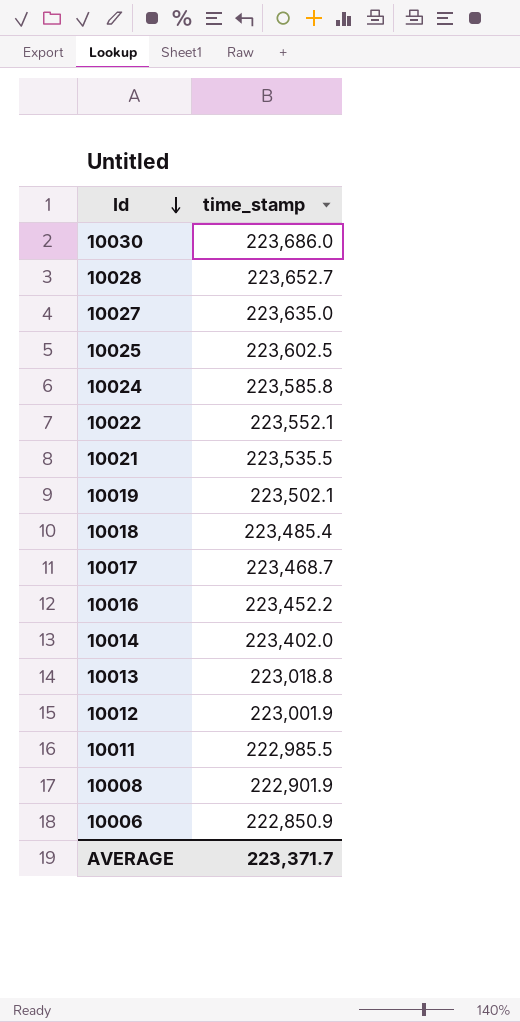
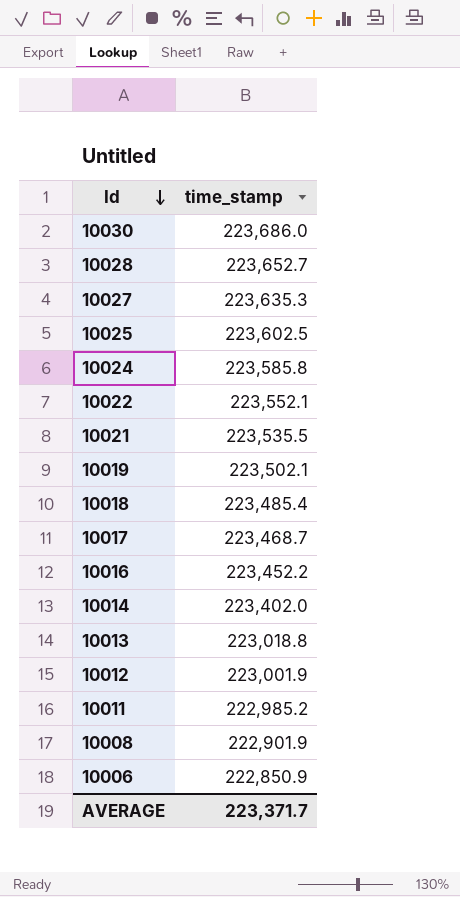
10027 | time_stamp: 223,635.0 -> 223,635.3
10011 | time_stamp: 222,985.5 -> 222,985.2

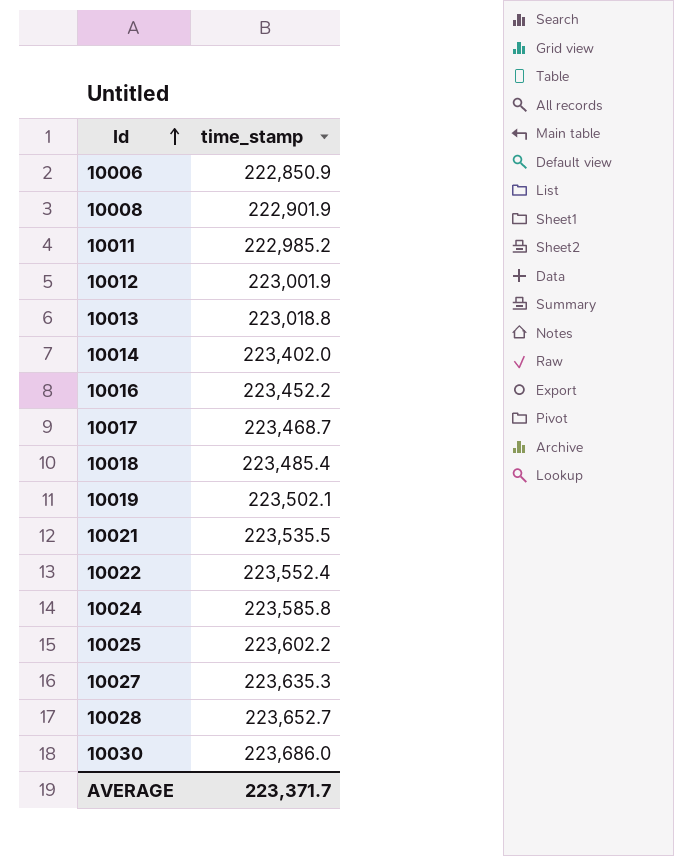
row order: Id descending -> Id ascending
10022 | time_stamp: 223,552.1 -> 223,552.4
10025 | time_stamp: 223,602.5 -> 223,602.2

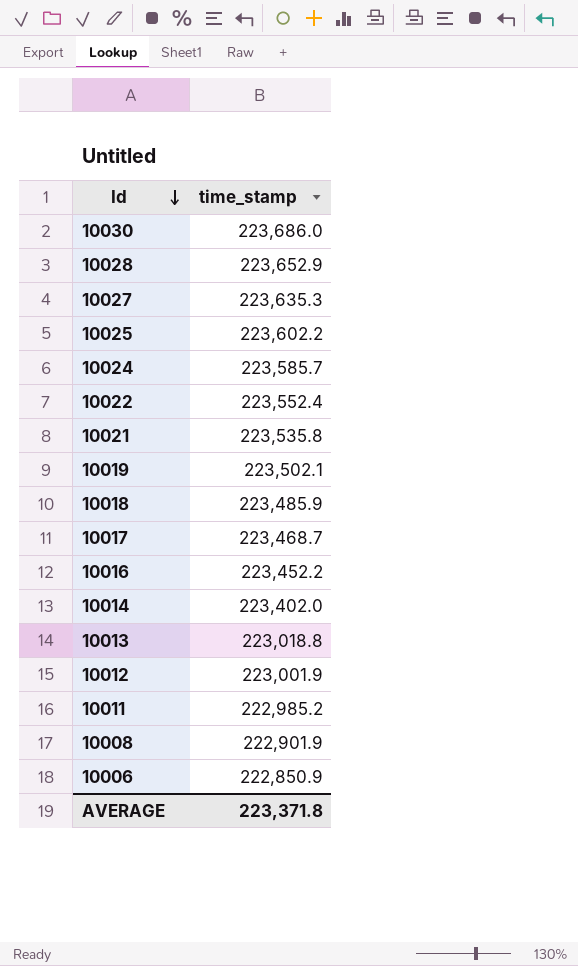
row order: Id ascending -> Id descending
10028 | time_stamp: 223,652.7 -> 223,652.9
10024 | time_stamp: 223,585.8 -> 223,585.7
10021 | time_stamp: 223,535.5 -> 223,535.8
10018 | time_stamp: 223,485.4 -> 223,485.9
AVERAGE | time_stamp: 223,371.7 -> 223,371.8

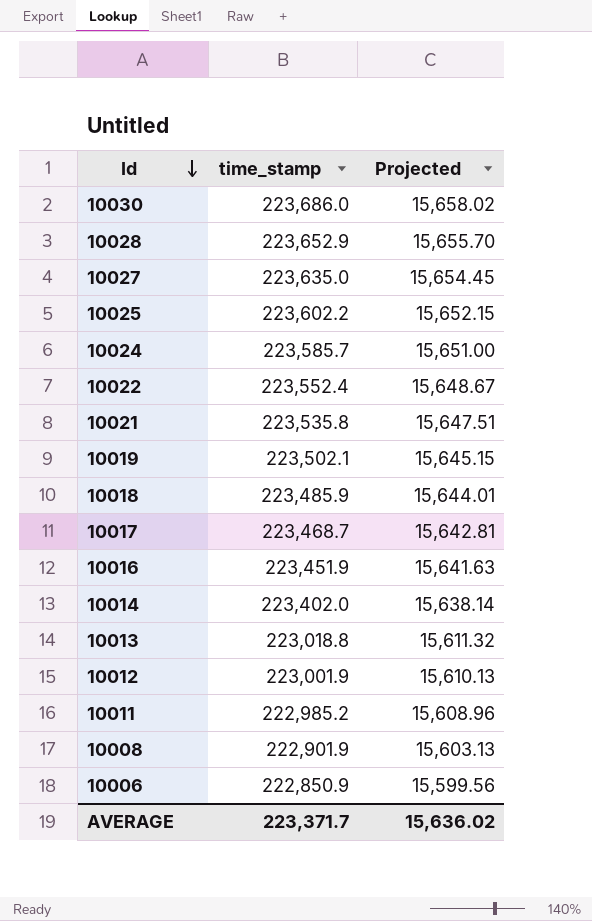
column Projected | formula: none -> [time_stamp] * 0.07
10027 | time_stamp: 223,635.3 -> 223,635.0
10016 | time_stamp: 223,452.2 -> 223,451.9
AVERAGE | time_stamp: 223,371.8 -> 223,371.7

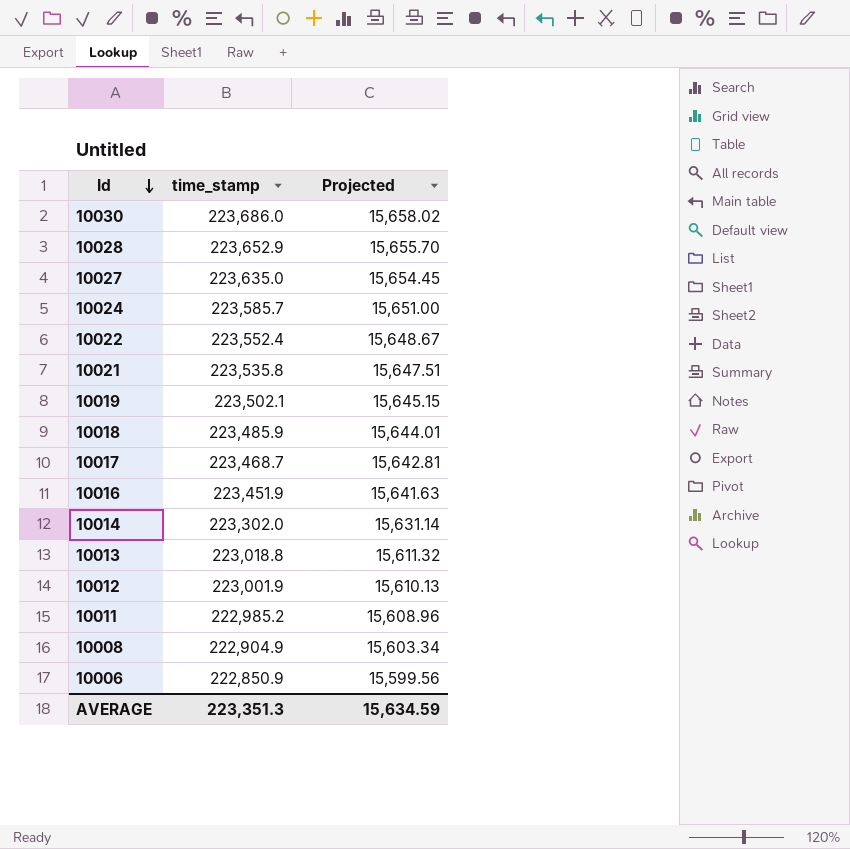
row 10025: 223,602.2 | 15,652.15 -> none
10014 | time_stamp: 223,402.0 -> 223,302.0
10014 | Projected: 15,638.14 -> 15,631.14
10008 | time_stamp: 222,901.9 -> 222,904.9
10008 | Projected: 15,603.13 -> 15,603.34
AVERAGE | time_stamp: 223,371.7 -> 223,351.3
AVERAGE | Projected: 15,636.02 -> 15,634.59

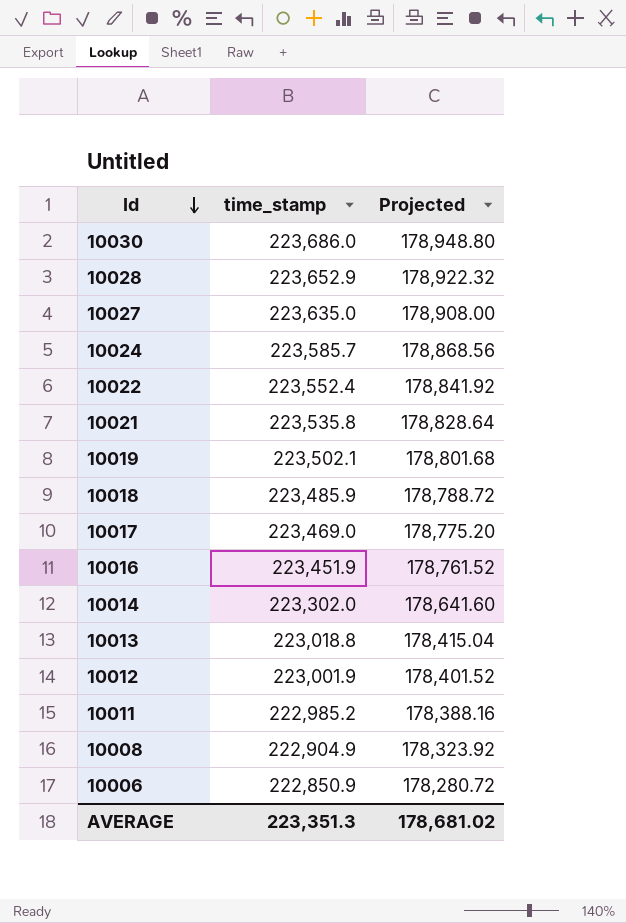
column Projected | formula: [time_stamp] * 0.07 -> [time_stamp] * 0.8
10017 | time_stamp: 223,468.7 -> 223,469.0
AVERAGE | Projected: 15,634.59 -> 178,681.02

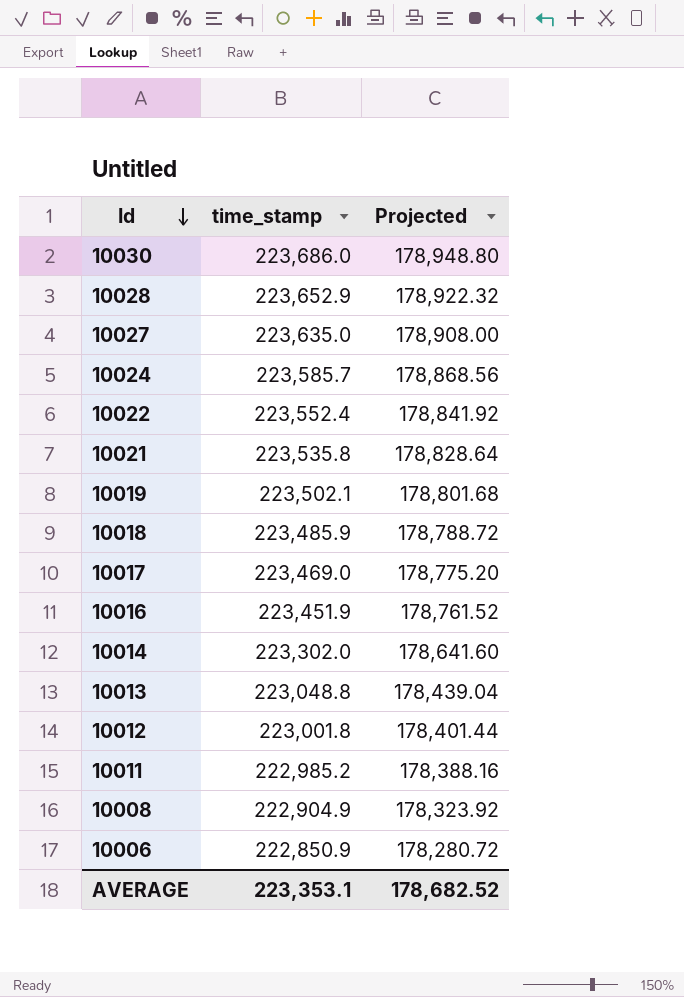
10013 | time_stamp: 223,018.8 -> 223,048.8
10013 | Projected: 178,415.04 -> 178,439.04
10012 | time_stamp: 223,001.9 -> 223,001.8
10012 | Projected: 178,401.52 -> 178,401.44
AVERAGE | time_stamp: 223,351.3 -> 223,353.1
AVERAGE | Projected: 178,681.02 -> 178,682.52

